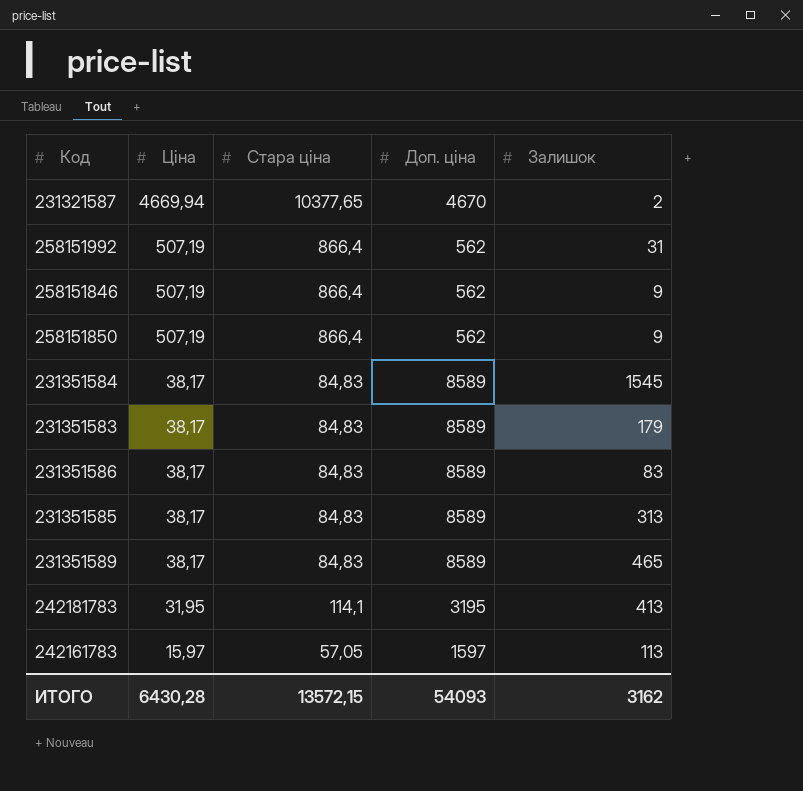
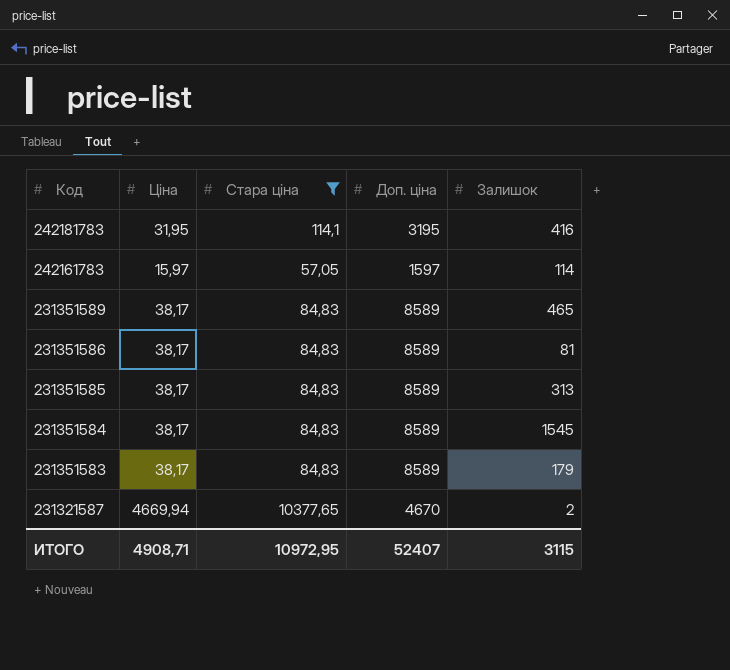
filter: none -> Стара ціна != 866,4
row order: Ціна descending -> Код descending
242181783 | Залишок: 413 -> 416
242161783 | Залишок: 113 -> 114
231351586 | Залишок: 83 -> 81
ИТОГО | Ціна: 6430,28 -> 4908,71
ИТОГО | Стара ціна: 13572,15 -> 10972,95
ИТОГО | Доп. ціна: 54093 -> 52407
ИТОГО | Залишок: 3162 -> 3115

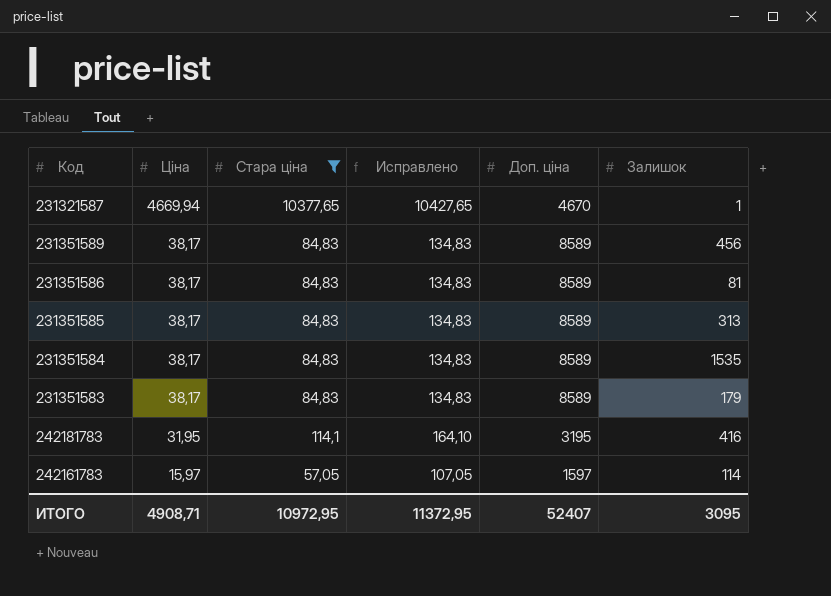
row order: Код descending -> Ціна descending
column Исправлено | formula: none -> [Стара ціна] + 50
231321587 | Залишок: 2 -> 1
231351589 | Залишок: 465 -> 456
231351584 | Залишок: 1545 -> 1535
ИТОГО | Залишок: 3115 -> 3095

